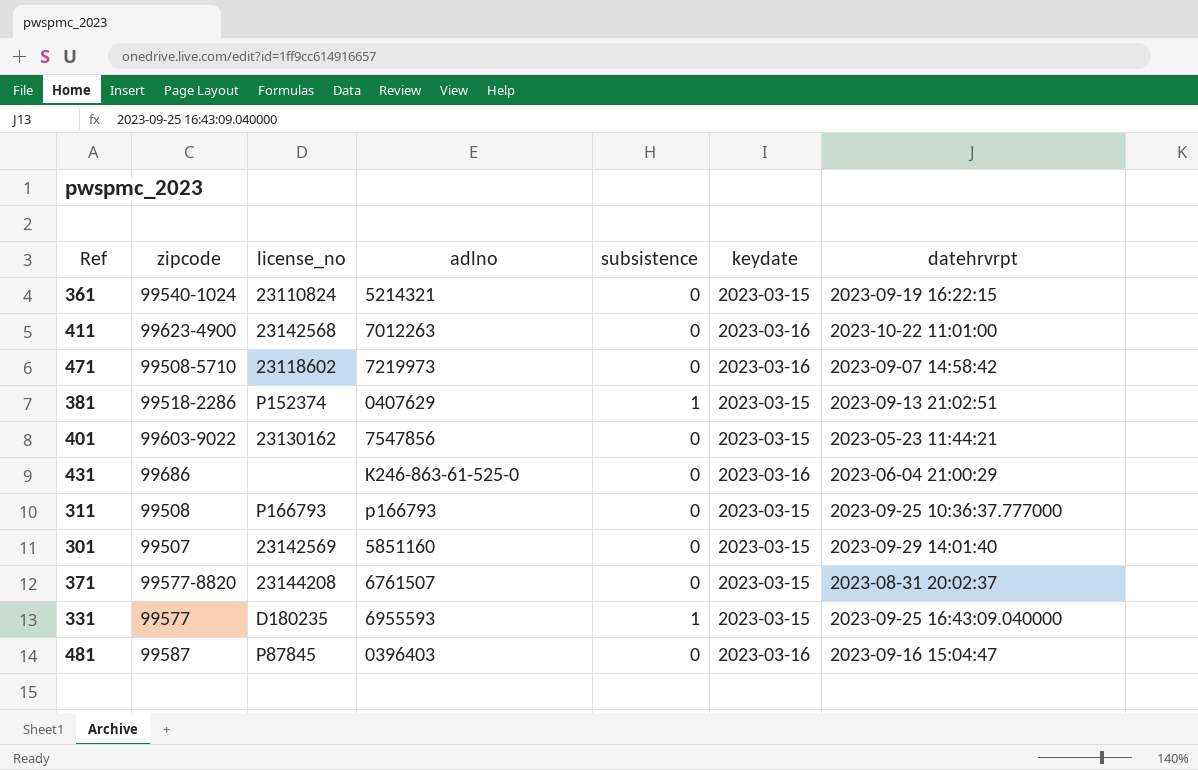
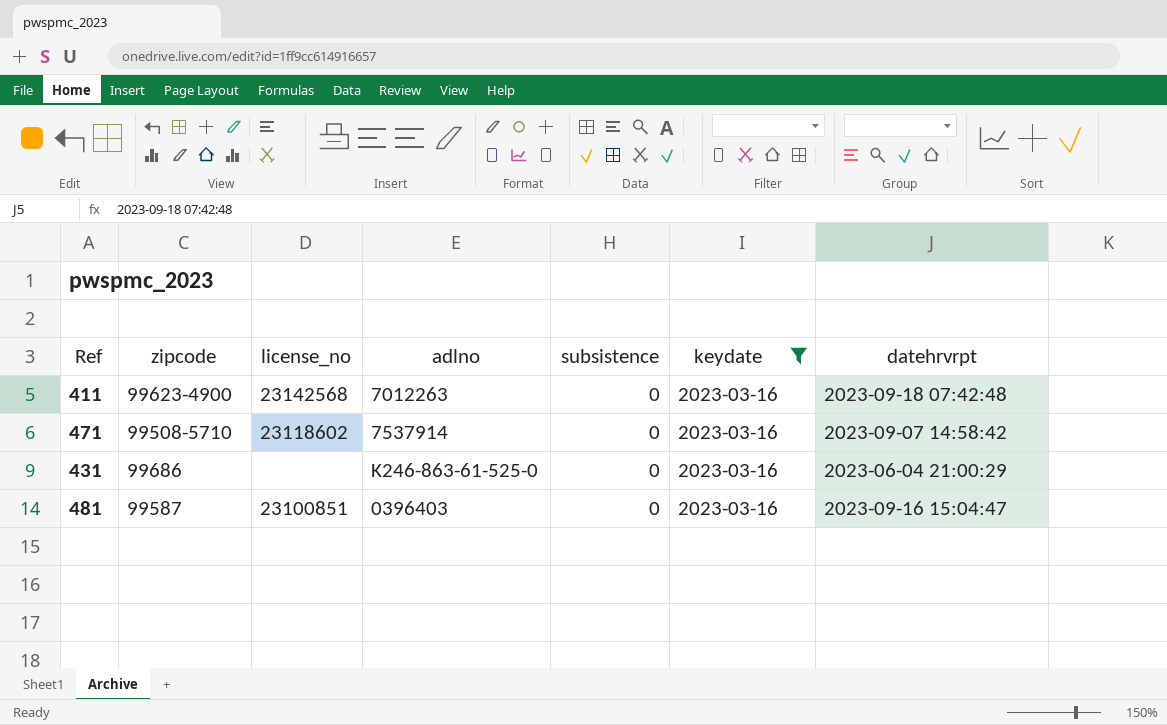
filter: none -> keydate = 2023-03-16
411 | datehrvrpt: 2023-10-22 11:01:00 -> 2023-09-18 07:42:48
471 | adlno: 7219973 -> 7537914
481 | license_no: P87845 -> 23100851

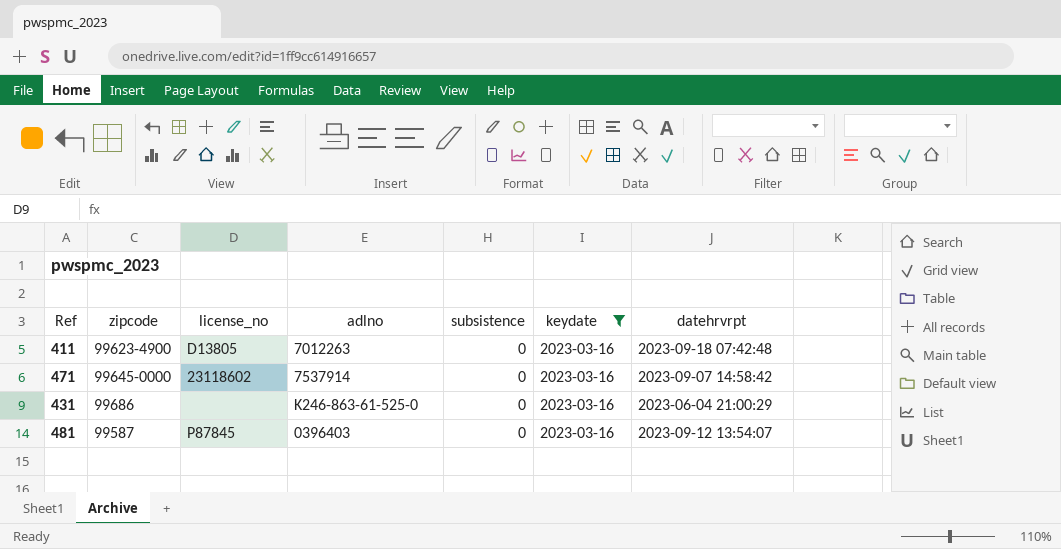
411 | license_no: 23142568 -> D13805
471 | zipcode: 99508-5710 -> 99645-0000
481 | license_no: 23100851 -> P87845
481 | datehrvrpt: 2023-09-16 15:04:47 -> 2023-09-12 13:54:07

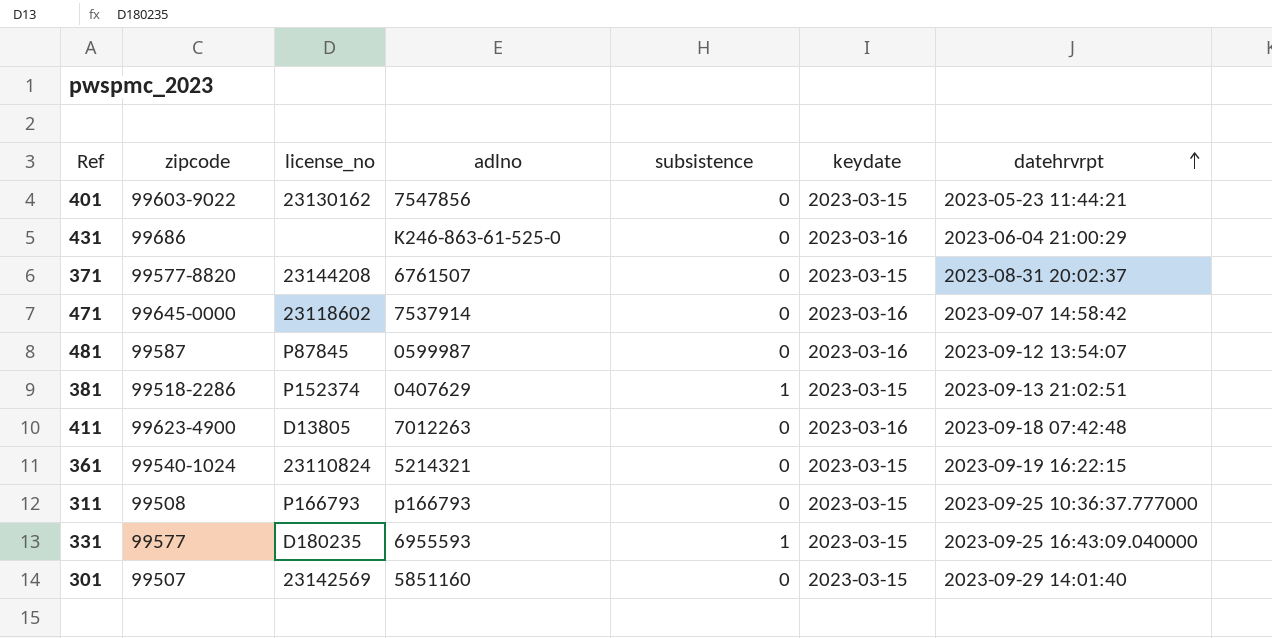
filter: keydate = 2023-03-16 -> none
row order: none -> datehrvrpt ascending
481 | adlno: 0396403 -> 0599987

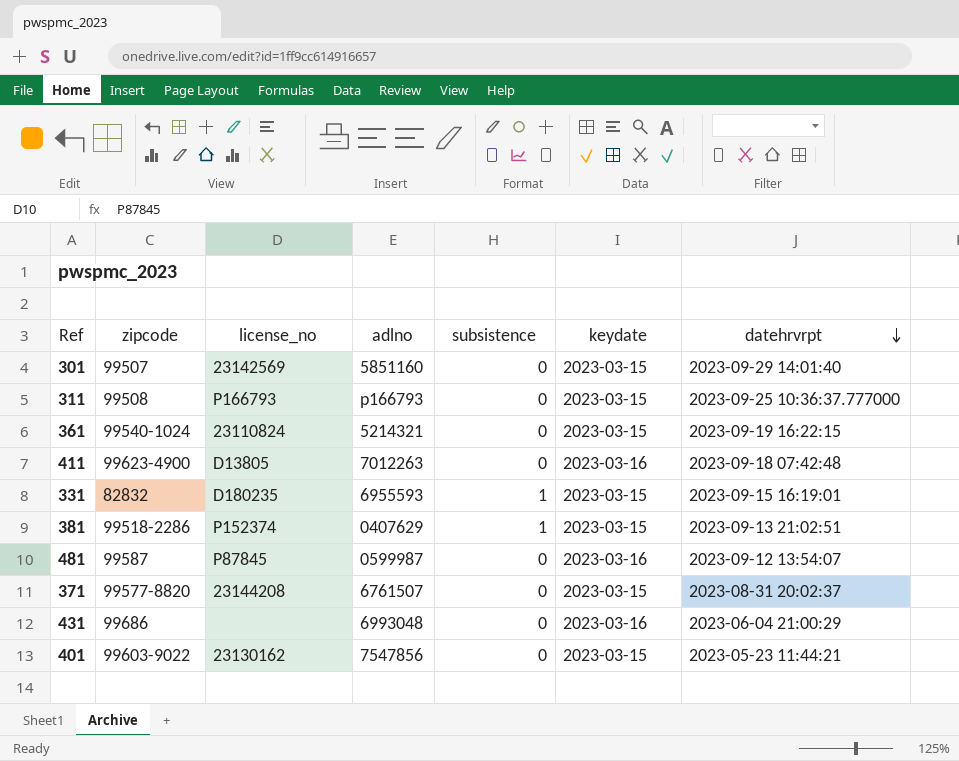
row order: datehrvrpt ascending -> datehrvrpt descending
row 471: 99645-0000 | 23118602 | 7537914 | 0 | 2023-03-16 | 2023-09-07 14:58:42 -> none
331 | zipcode: 99577 -> 82832
331 | datehrvrpt: 2023-09-25 16:43:09.040000 -> 2023-09-15 16:19:01
431 | adlno: K246-863-61-525-0 -> 6993048

